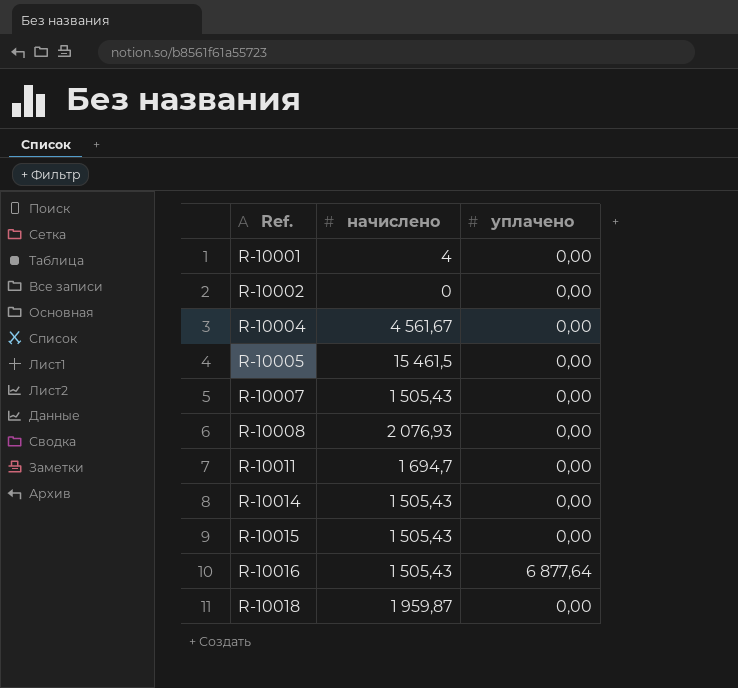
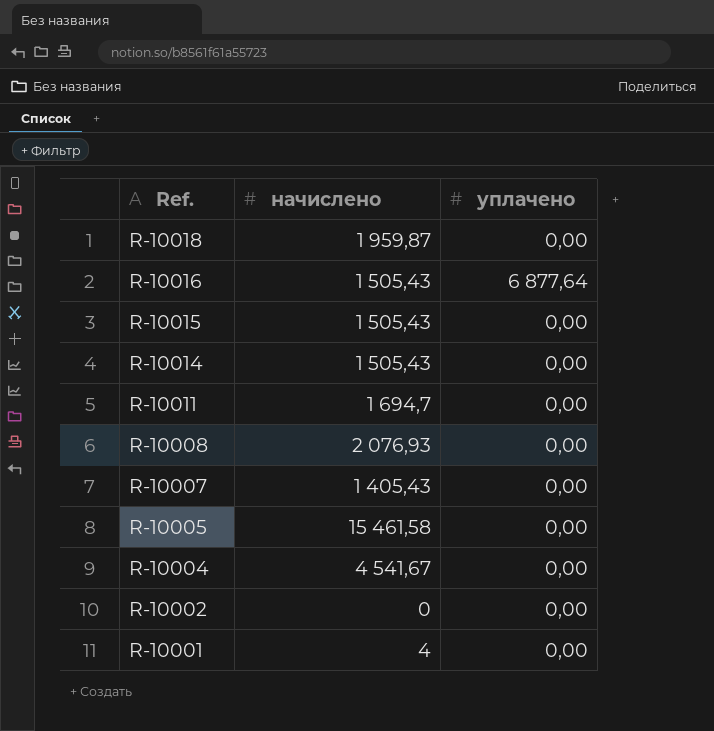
row order: Ref. ascending -> Ref. descending
R-10007 | начислено: 1 505,43 -> 1 405,43
R-10005 | начислено: 15 461,5 -> 15 461,58
R-10004 | начислено: 4 561,67 -> 4 541,67

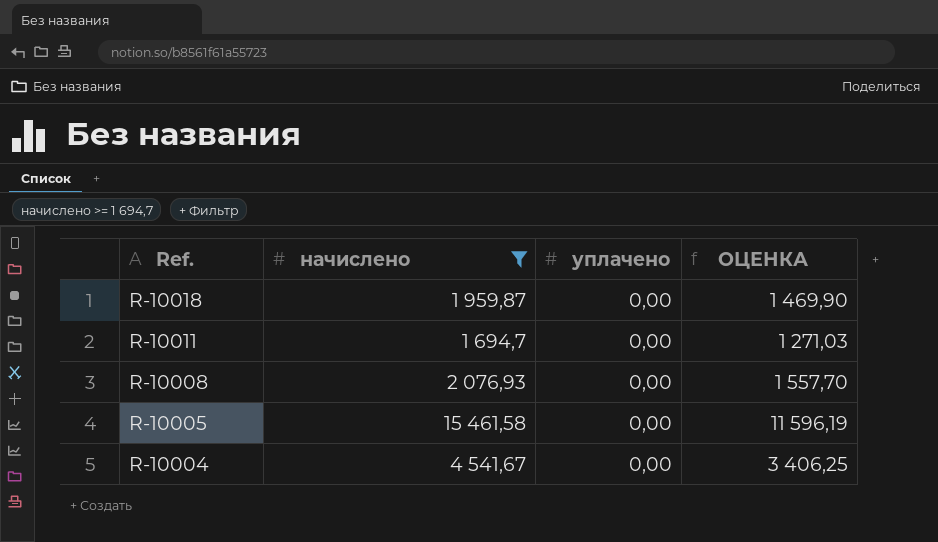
filter: none -> начислено >= 1 694,7
column ОЦЕНКА | formula: none -> [начислено] * 0,75

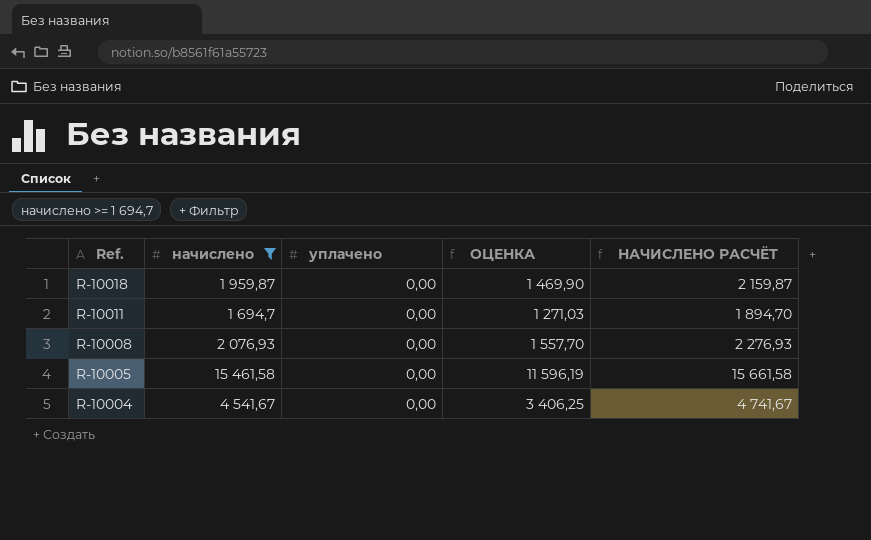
column НАЧИСЛЕНО РАСЧЁТ | formula: none -> [начислено] + 200

